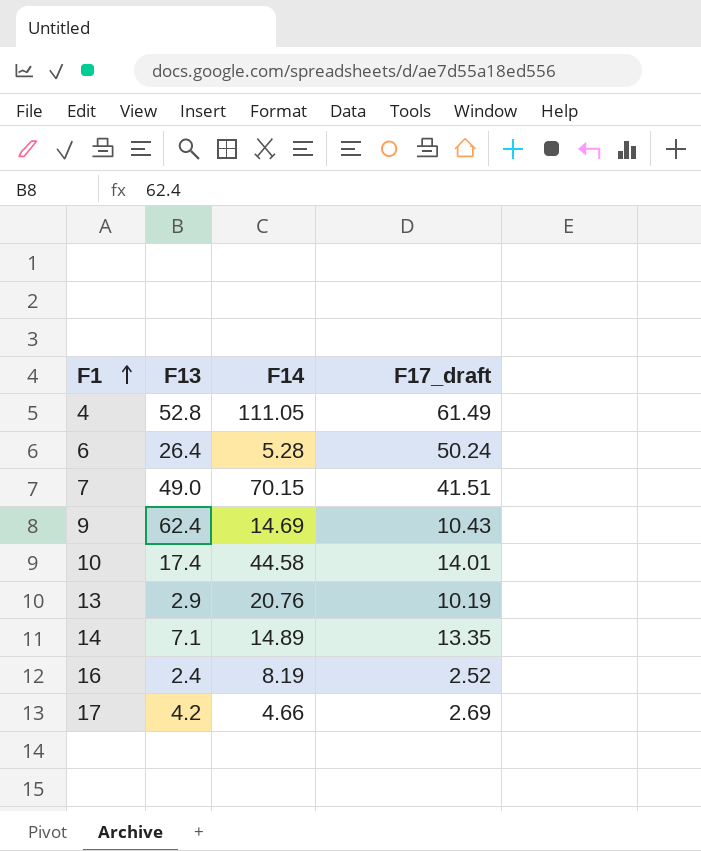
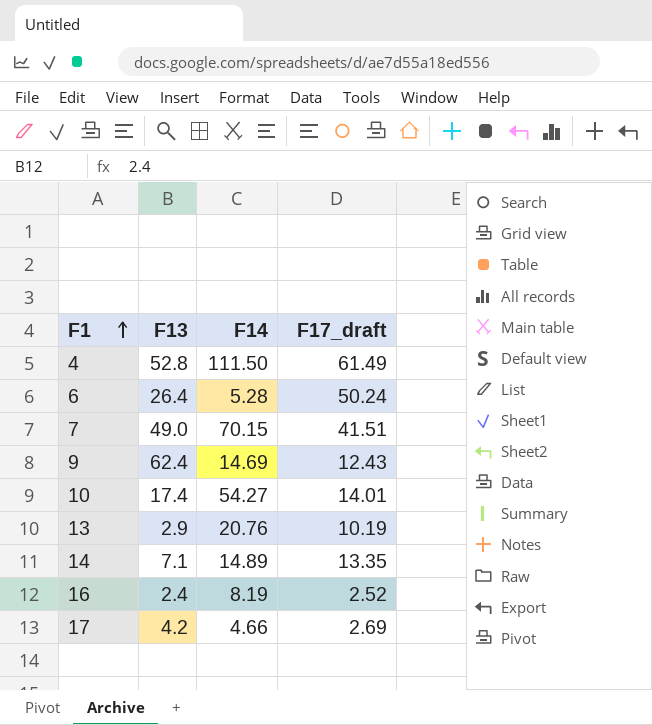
4 | F14: 111.05 -> 111.50
9 | F17_draft: 10.43 -> 12.43
10 | F14: 44.58 -> 54.27

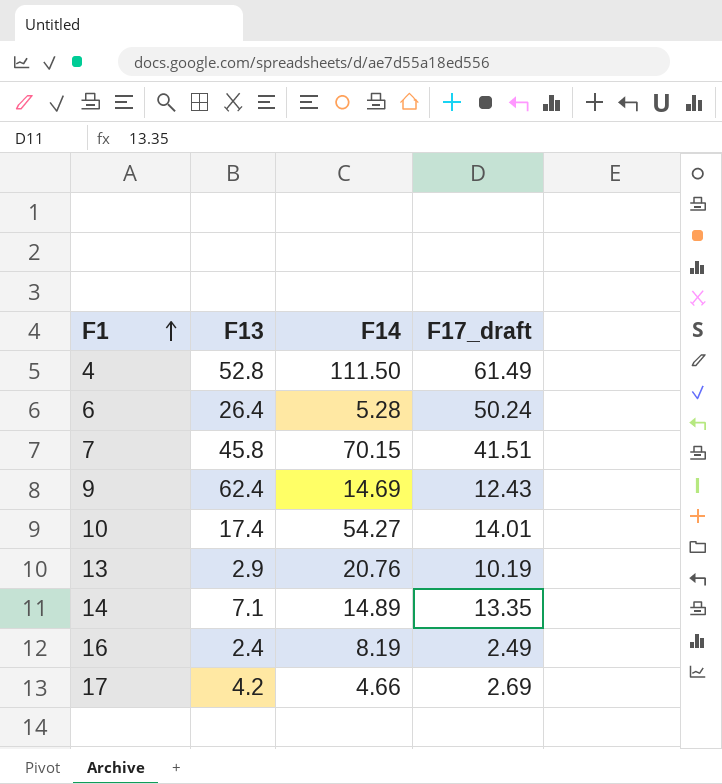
7 | F13: 49.0 -> 45.8
16 | F17_draft: 2.52 -> 2.49

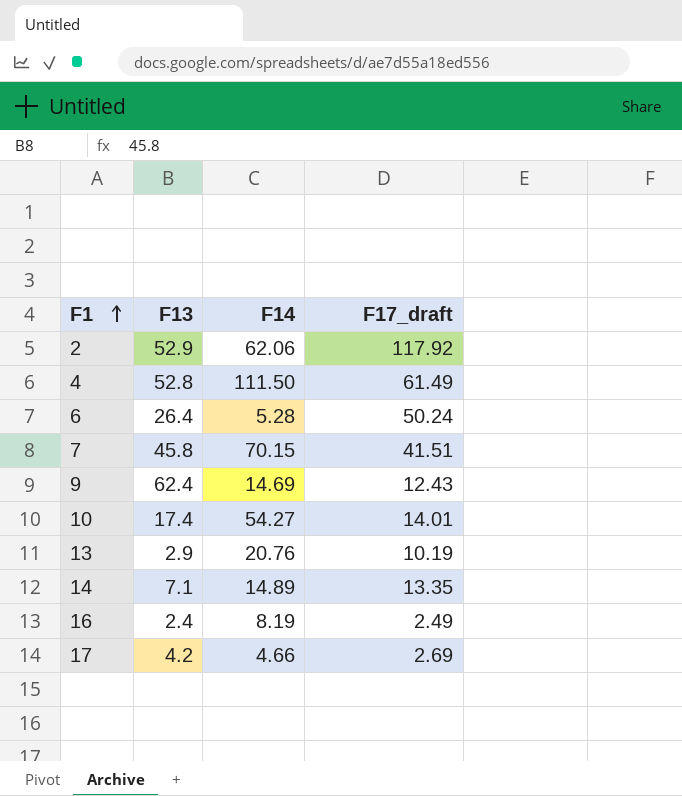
row 2: none -> 52.9 | 62.06 | 117.92

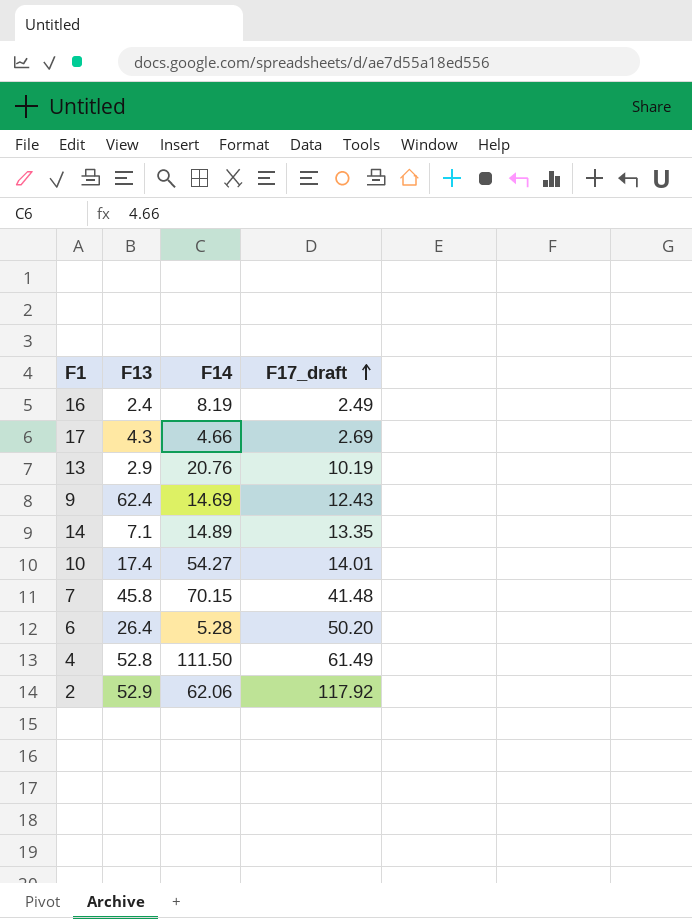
row order: F1 ascending -> F17_draft ascending
17 | F13: 4.2 -> 4.3
7 | F17_draft: 41.51 -> 41.48
6 | F17_draft: 50.24 -> 50.20

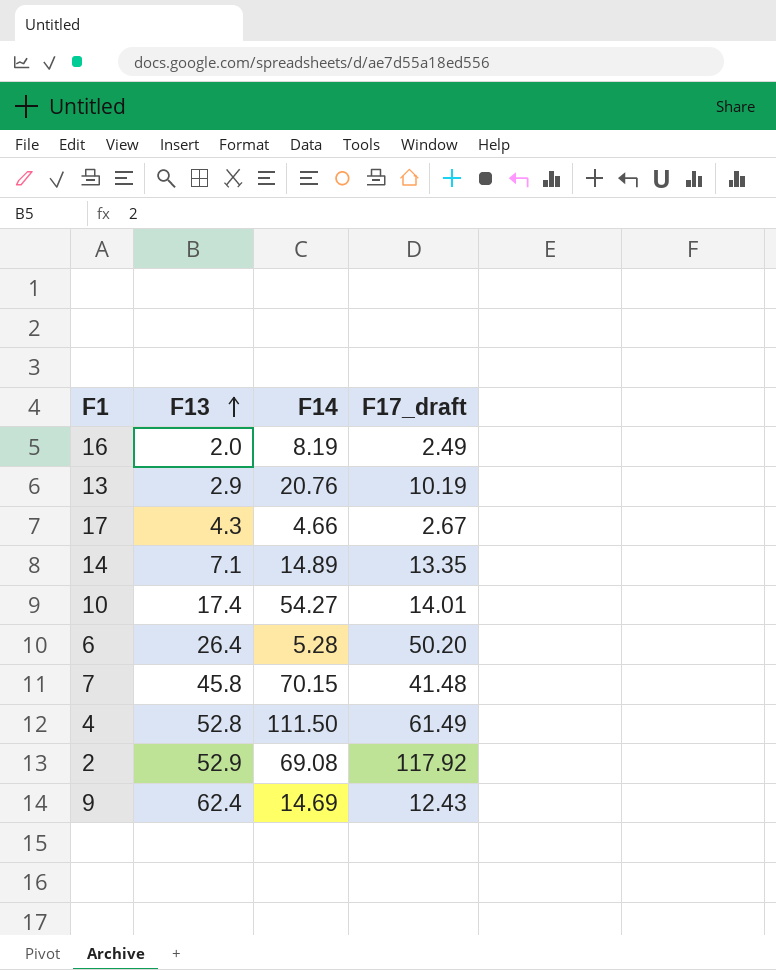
row order: F17_draft ascending -> F13 ascending
16 | F13: 2.4 -> 2.0
17 | F17_draft: 2.69 -> 2.67
2 | F14: 62.06 -> 69.08

